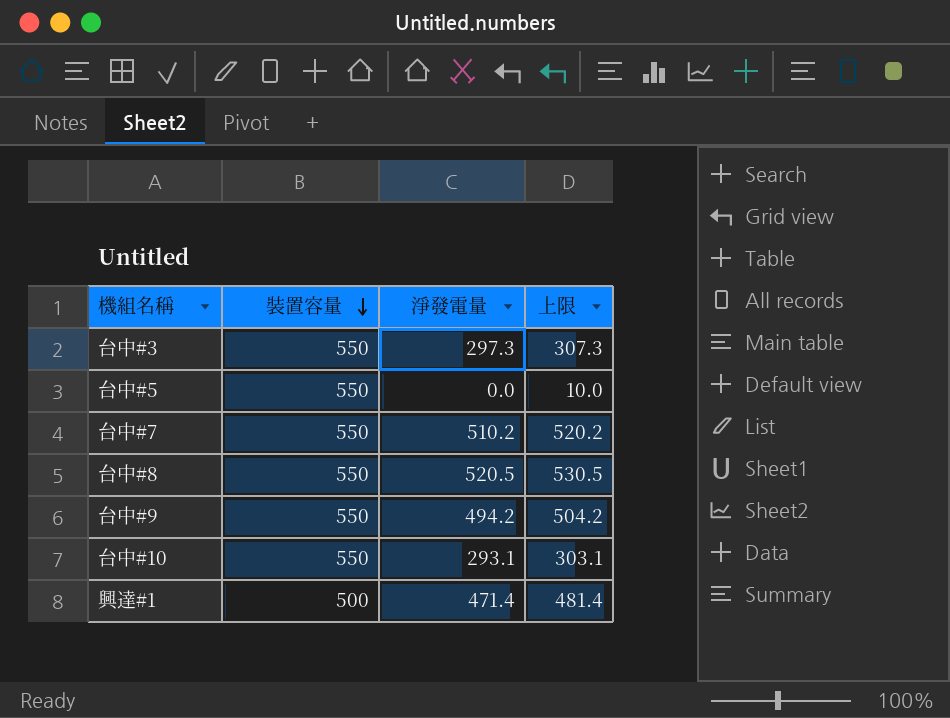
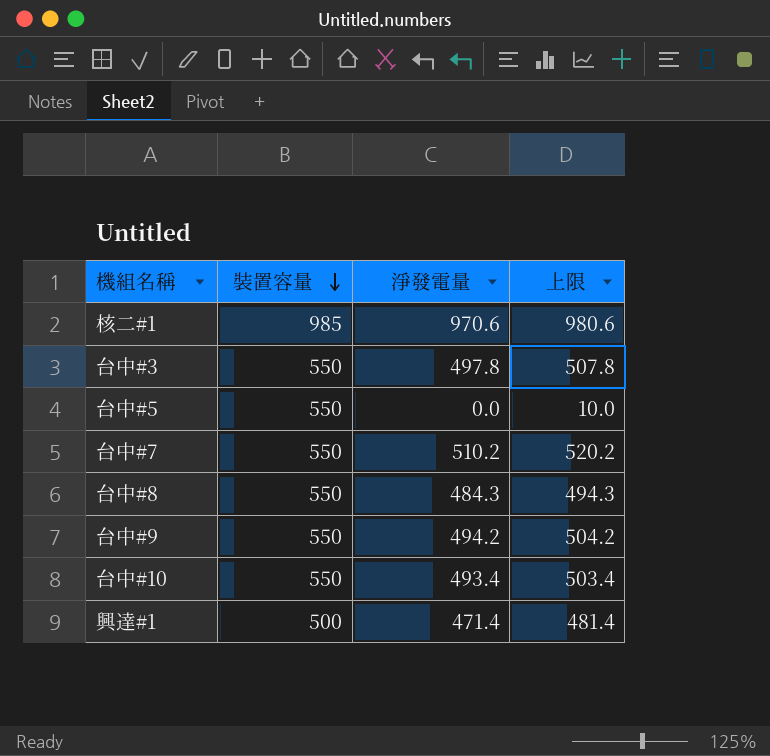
row 核二#1: none -> 985 | 970.6 | 980.6
台中#3 | 淨發電量: 297.3 -> 497.8
台中#3 | 上限: 307.3 -> 507.8
台中#8 | 淨發電量: 520.5 -> 484.3
台中#8 | 上限: 530.5 -> 494.3
台中#10 | 淨發電量: 293.1 -> 493.4
台中#10 | 上限: 303.1 -> 503.4

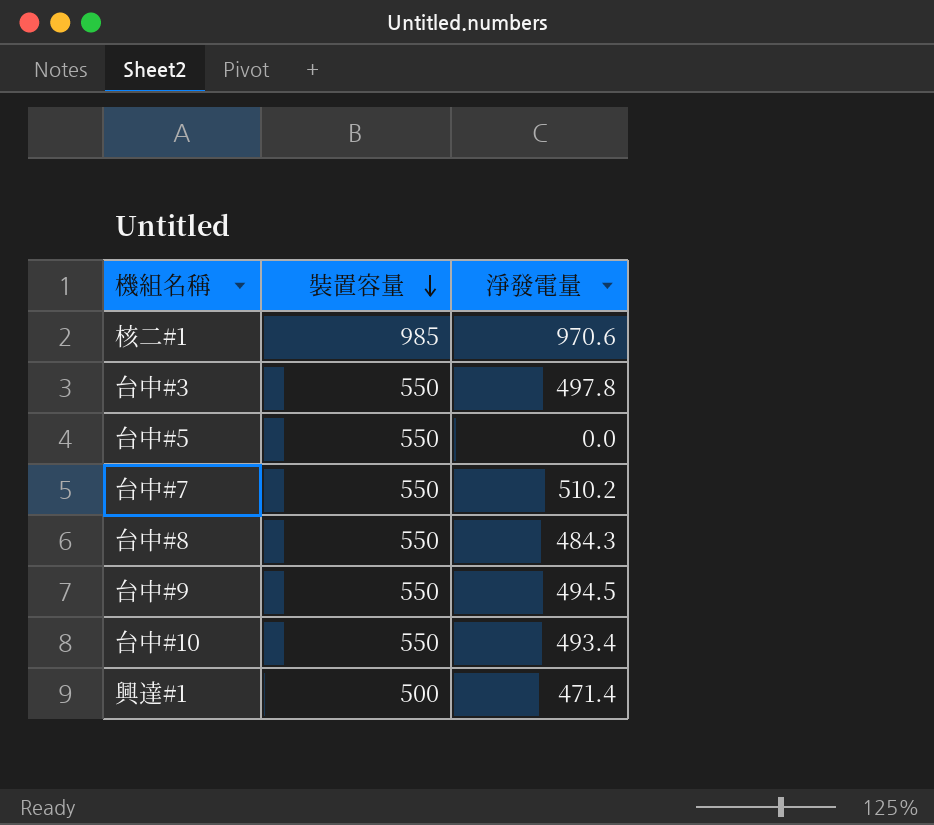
column 上限 | formula: [淨發電量] + 10 -> none
台中#9 | 淨發電量: 494.2 -> 494.5

